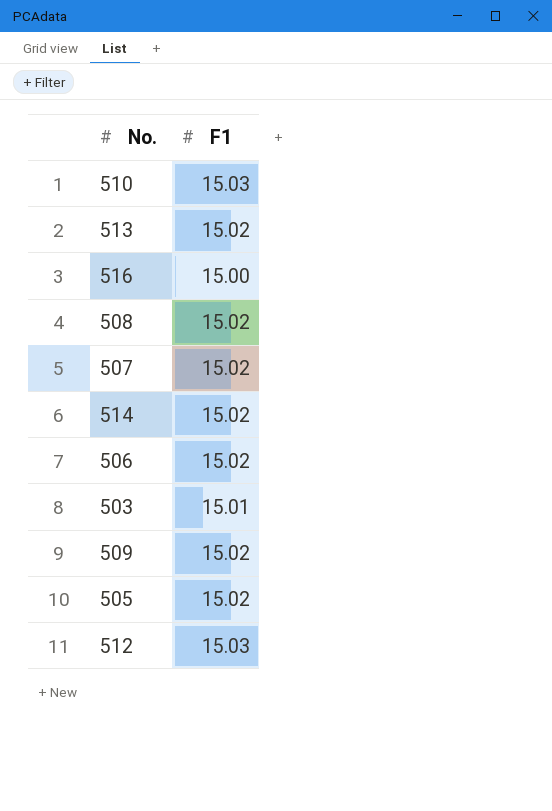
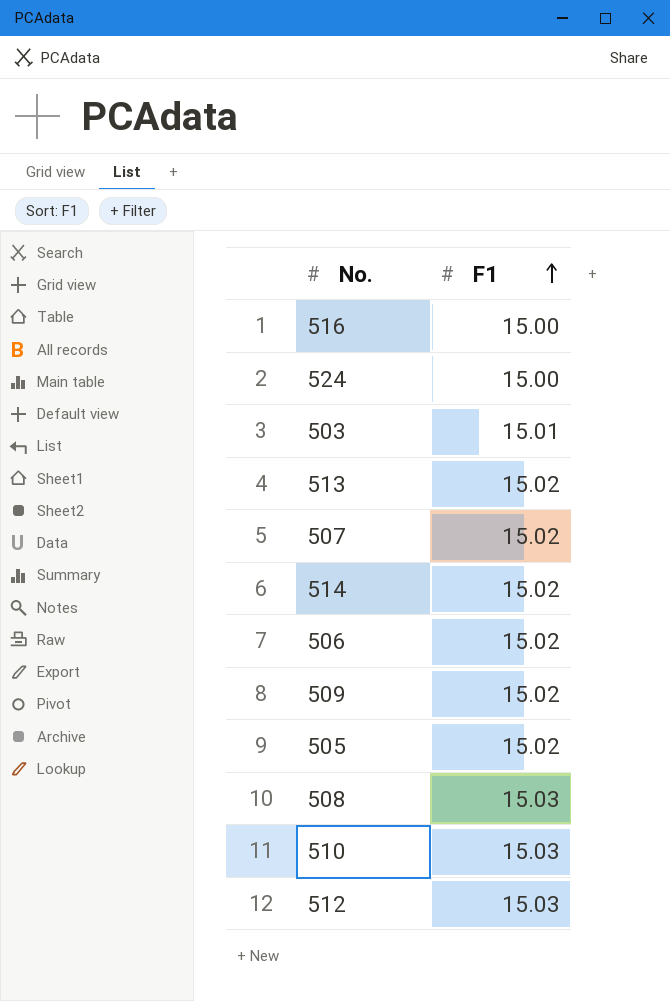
row order: none -> F1 ascending
row 524: none -> 15.00
508 | F1: 15.02 -> 15.03

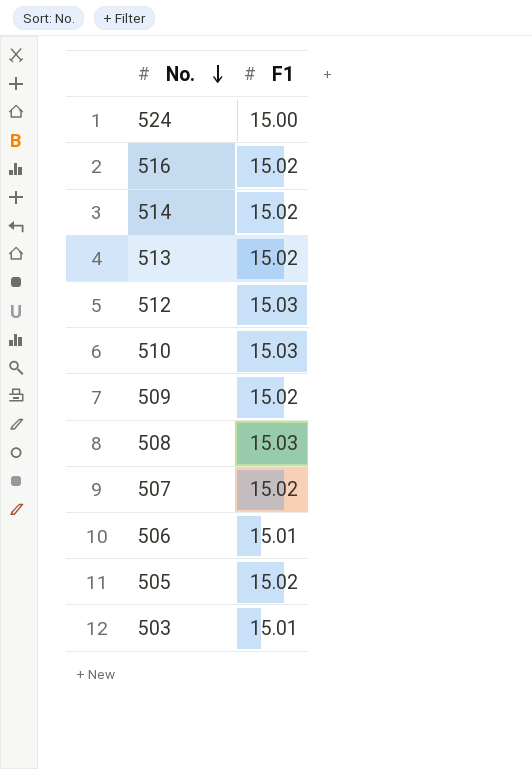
row order: F1 ascending -> No. descending
516 | F1: 15.00 -> 15.02
506 | F1: 15.02 -> 15.01

